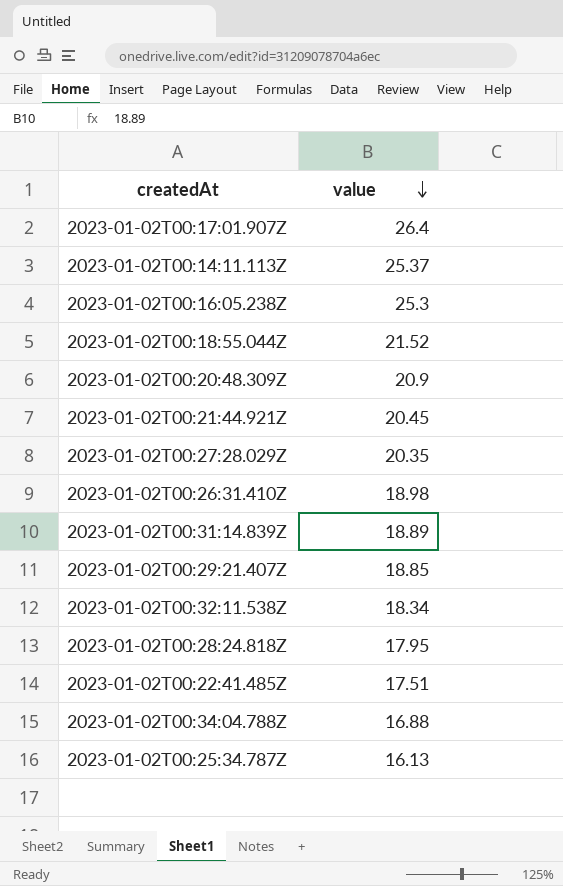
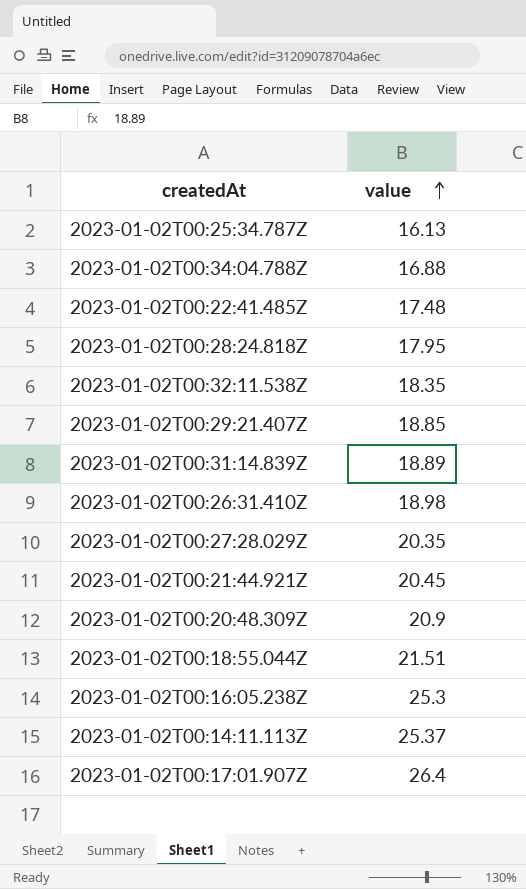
row order: value descending -> value ascending
2023-01-02T00:22:41.485Z | value: 17.51 -> 17.48
2023-01-02T00:32:11.538Z | value: 18.34 -> 18.35
2023-01-02T00:18:55.044Z | value: 21.52 -> 21.51

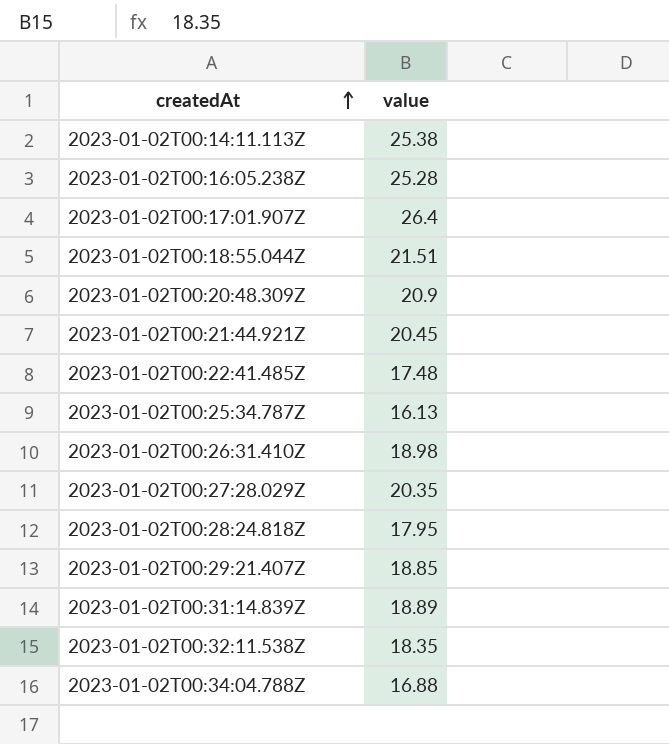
row order: value ascending -> createdAt ascending
2023-01-02T00:14:11.113Z | value: 25.37 -> 25.38
2023-01-02T00:16:05.238Z | value: 25.3 -> 25.28

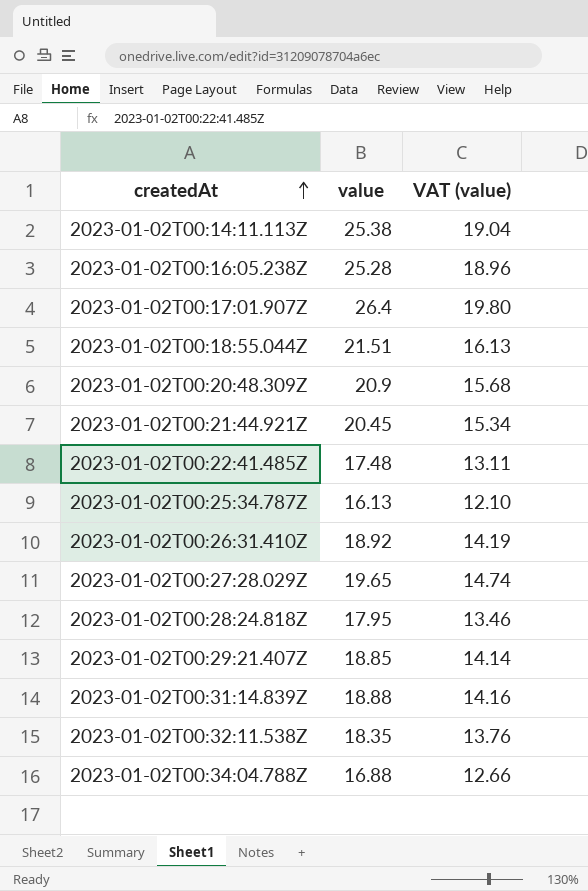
column VAT (value) | formula: none -> [value] * 0.75
2023-01-02T00:26:31.410Z | value: 18.98 -> 18.92
2023-01-02T00:27:28.029Z | value: 20.35 -> 19.65
2023-01-02T00:31:14.839Z | value: 18.89 -> 18.88

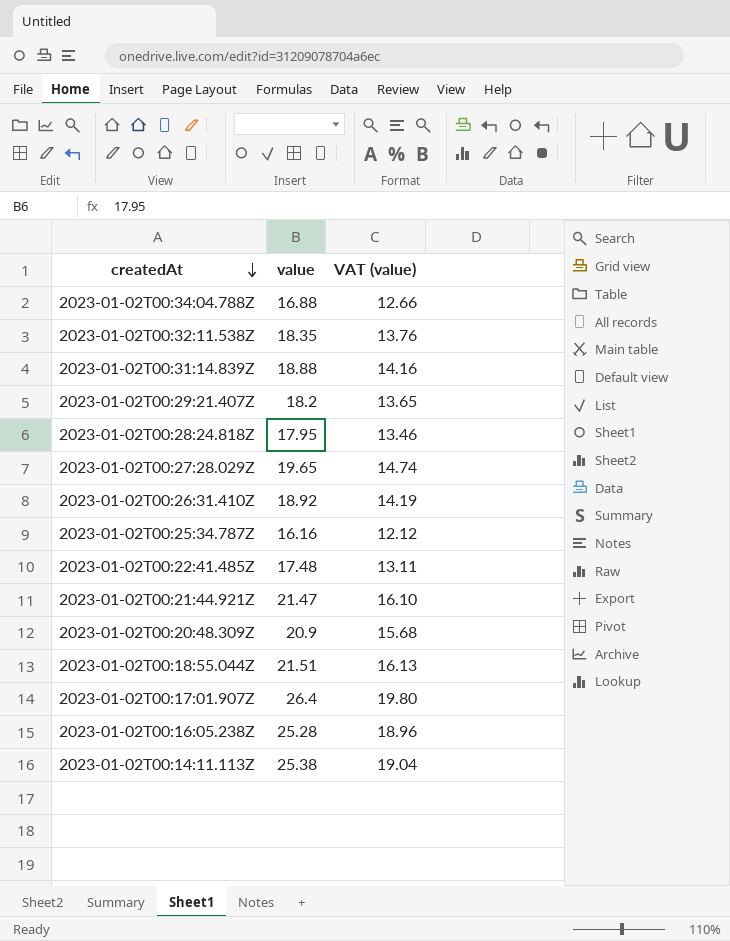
row order: createdAt ascending -> createdAt descending
2023-01-02T00:29:21.407Z | value: 18.85 -> 18.2
2023-01-02T00:29:21.407Z | VAT (value): 14.14 -> 13.65
2023-01-02T00:25:34.787Z | value: 16.13 -> 16.16
2023-01-02T00:25:34.787Z | VAT (value): 12.10 -> 12.12
2023-01-02T00:21:44.921Z | value: 20.45 -> 21.47
2023-01-02T00:21:44.921Z | VAT (value): 15.34 -> 16.10

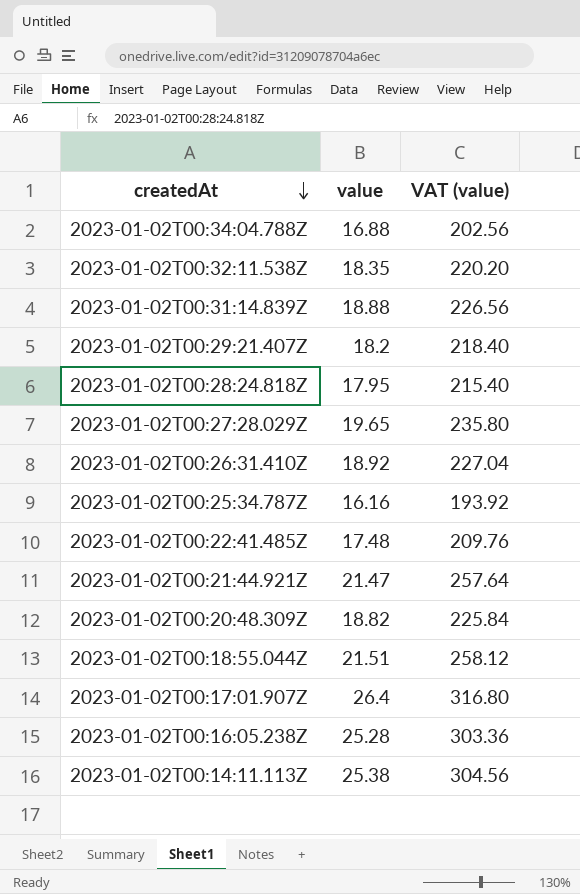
column VAT (value) | formula: [value] * 0.75 -> [value] * 12
2023-01-02T00:20:48.309Z | value: 20.9 -> 18.82

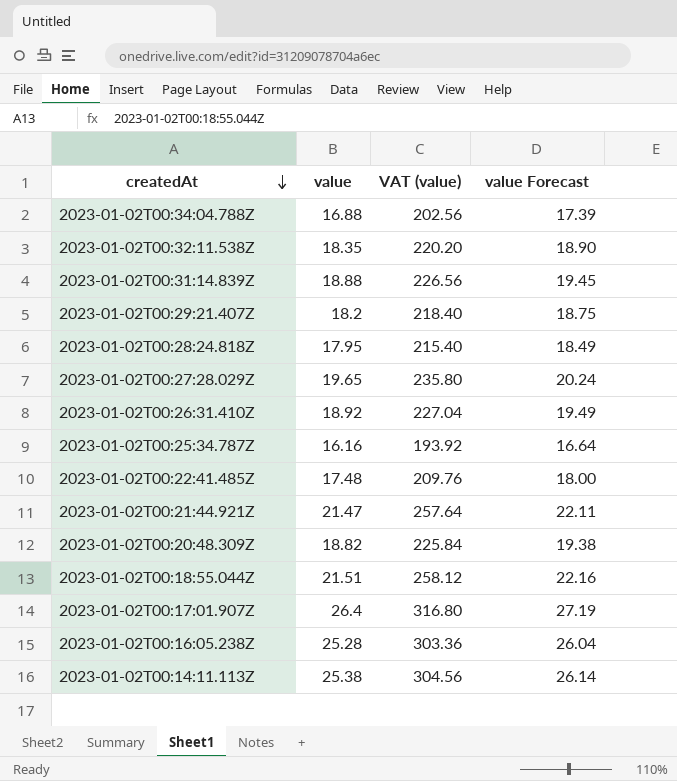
column value Forecast | formula: none -> [value] * 1.03

